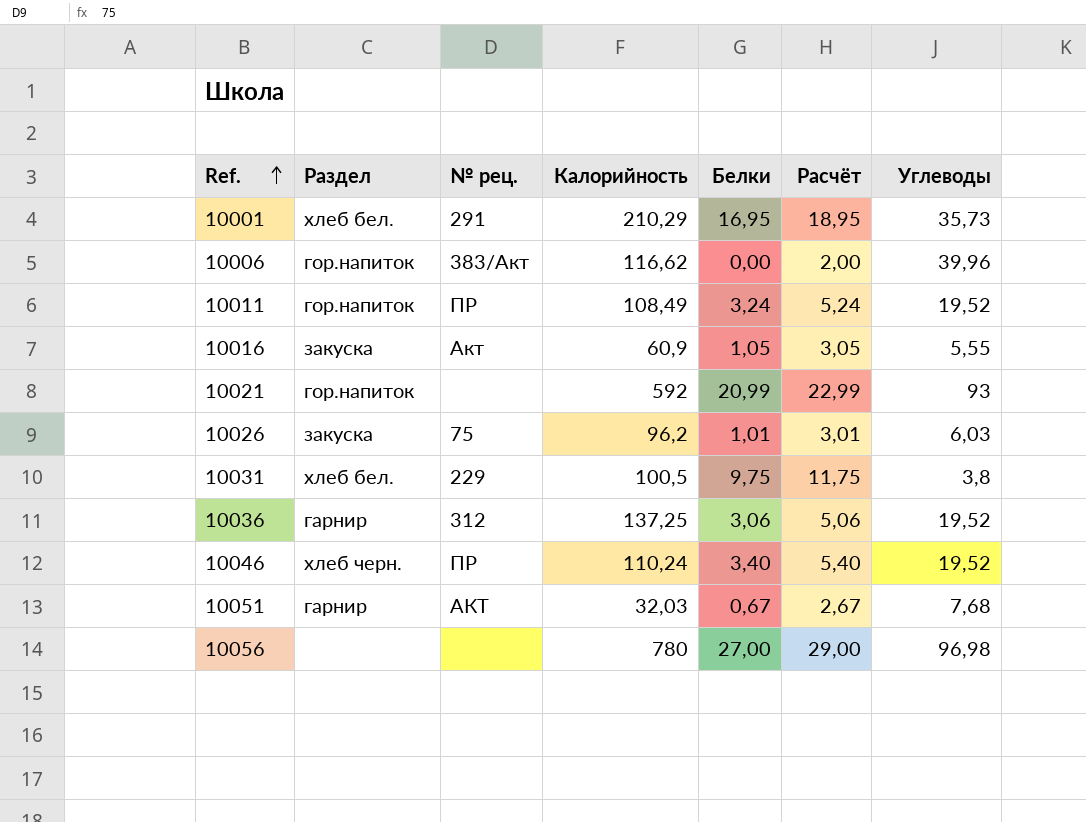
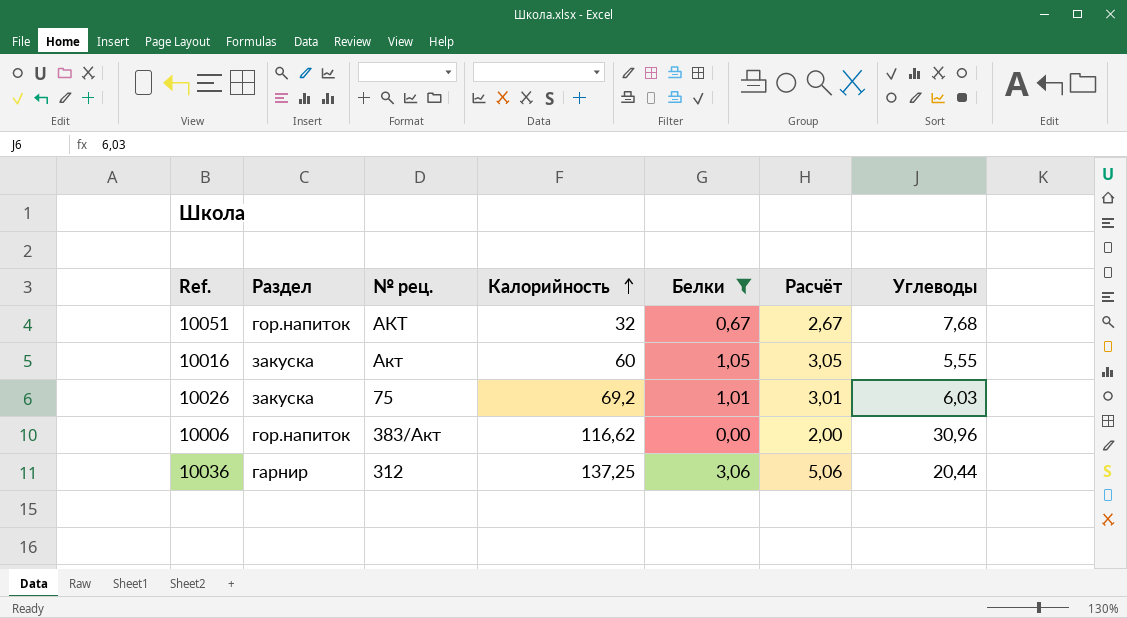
filter: none -> Белки <= 3,06
row order: Ref. ascending -> Калорийность ascending
10051 | Раздел: гарнир -> гор.напиток
10051 | Калорийность: 32,03 -> 32
10016 | Калорийность: 60,9 -> 60
10026 | Калорийность: 96,2 -> 69,2
10006 | Углеводы: 39,96 -> 30,96
10036 | Углеводы: 19,52 -> 20,44

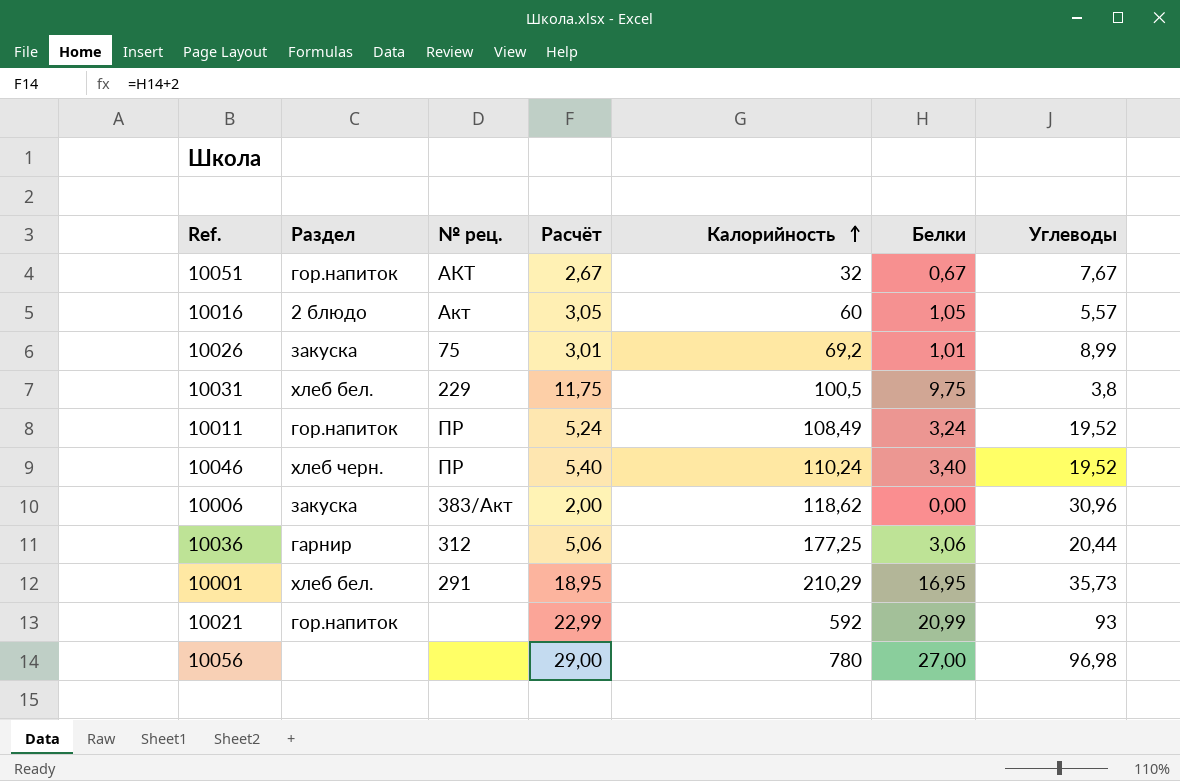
filter: Белки <= 3,06 -> none
column Расчёт | position: 6 -> 4
10051 | Углеводы: 7,68 -> 7,67
10016 | Раздел: закуска -> 2 блюдо
10016 | Углеводы: 5,55 -> 5,57
10026 | Углеводы: 6,03 -> 8,99
10006 | Раздел: гор.напиток -> закуска
10006 | Калорийность: 116,62 -> 118,62
10036 | Калорийность: 137,25 -> 177,25

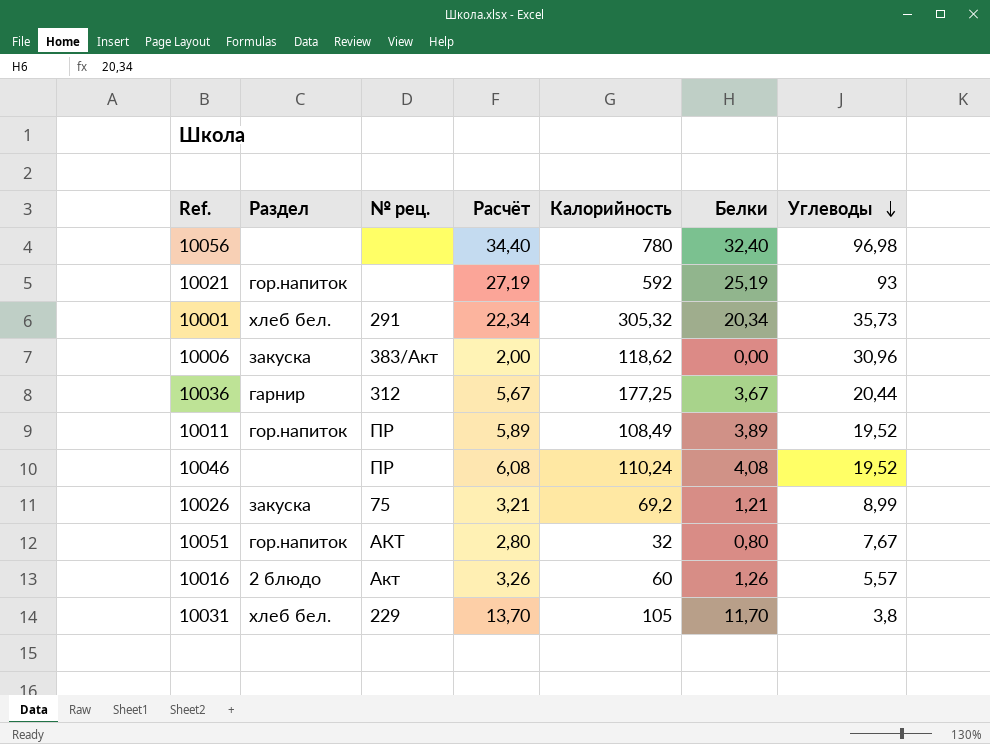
row order: Калорийность ascending -> Углеводы descending
10056 | Расчёт: 29,00 -> 34,40
10056 | Белки: 27,00 -> 32,40
10021 | Расчёт: 22,99 -> 27,19
10021 | Белки: 20,99 -> 25,19
10001 | Расчёт: 18,95 -> 22,34
10001 | Калорийность: 210,29 -> 305,32
10001 | Белки: 16,95 -> 20,34
10036 | Расчёт: 5,06 -> 5,67
10036 | Белки: 3,06 -> 3,67
10011 | Расчёт: 5,24 -> 5,89
10011 | Белки: 3,24 -> 3,89
10046 | Раздел: хлеб черн. -> none
10046 | Расчёт: 5,40 -> 6,08
10046 | Белки: 3,40 -> 4,08
10026 | Расчёт: 3,01 -> 3,21
10026 | Белки: 1,01 -> 1,21
10051 | Расчёт: 2,67 -> 2,80
10051 | Белки: 0,67 -> 0,80
10016 | Расчёт: 3,05 -> 3,26
10016 | Белки: 1,05 -> 1,26
10031 | Расчёт: 11,75 -> 13,70
10031 | Калорийность: 100,5 -> 105
10031 | Белки: 9,75 -> 11,70

